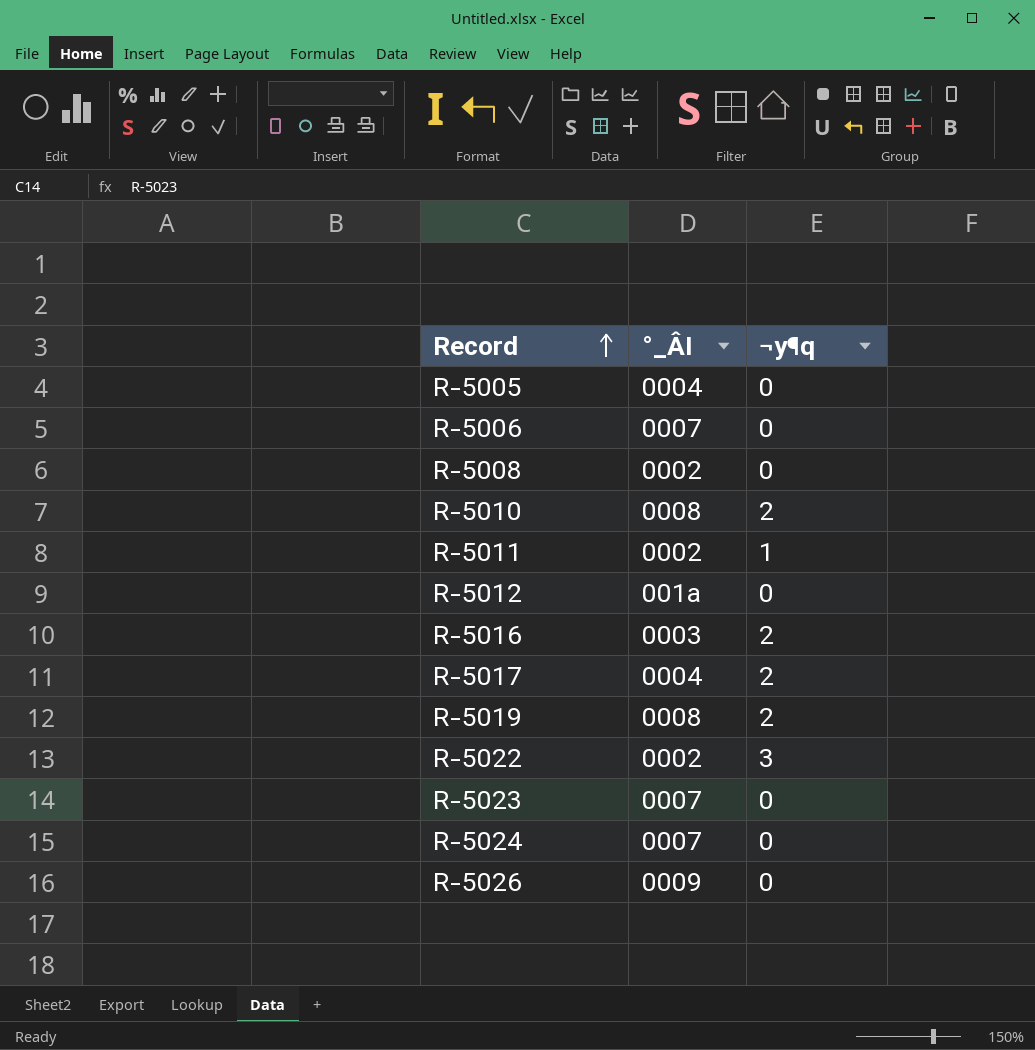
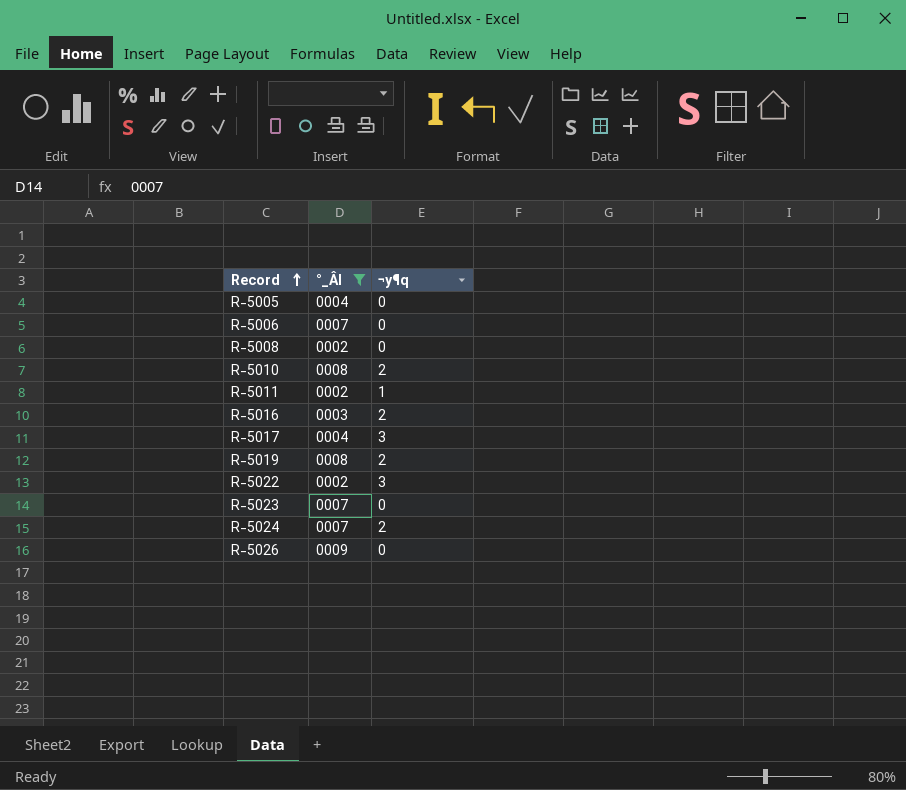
filter: none -> °_ÂI != 001a
R-5017 | ¬y¶q: 2 -> 3
R-5024 | ¬y¶q: 0 -> 2

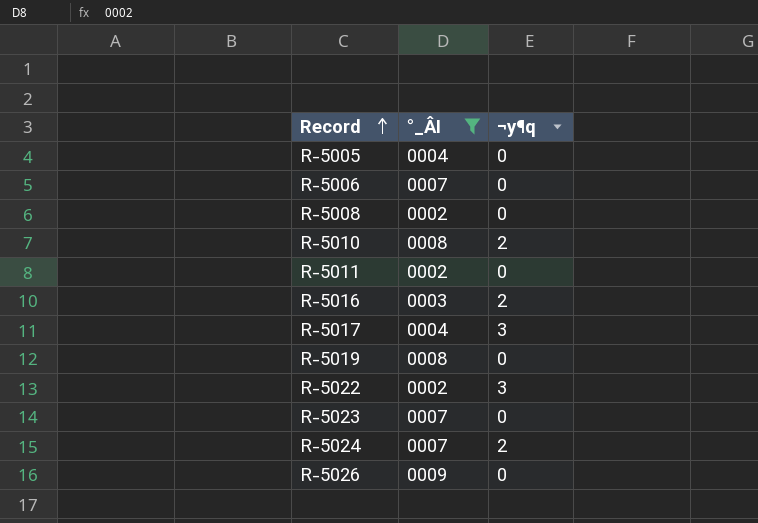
R-5011 | ¬y¶q: 1 -> 0
R-5019 | ¬y¶q: 2 -> 0

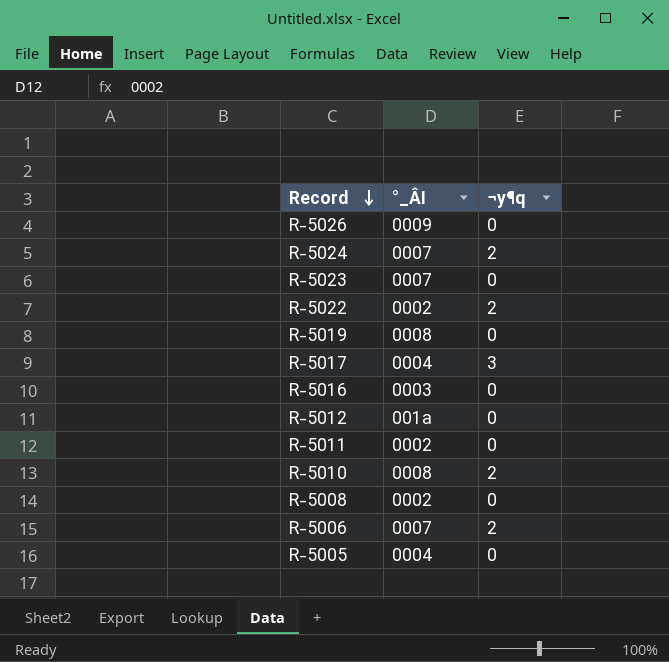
filter: °_ÂI != 001a -> none
row order: Record ascending -> Record descending
R-5022 | ¬y¶q: 3 -> 2
R-5016 | ¬y¶q: 2 -> 0
R-5006 | ¬y¶q: 0 -> 2

